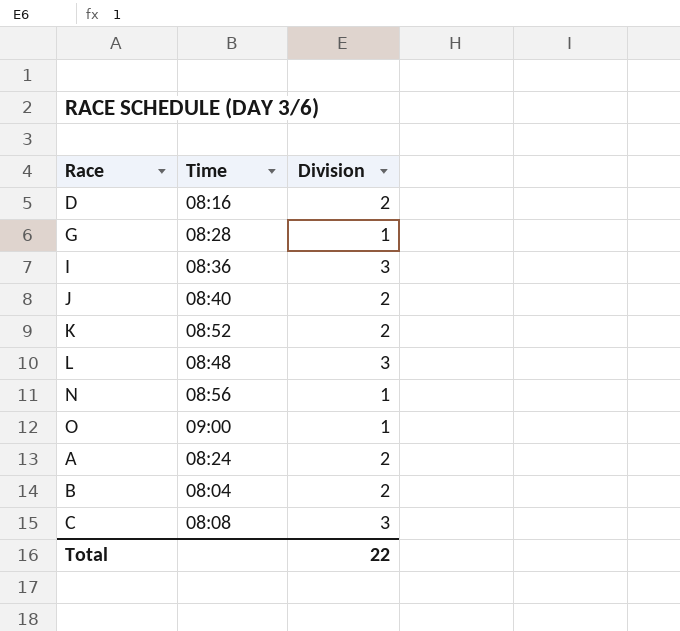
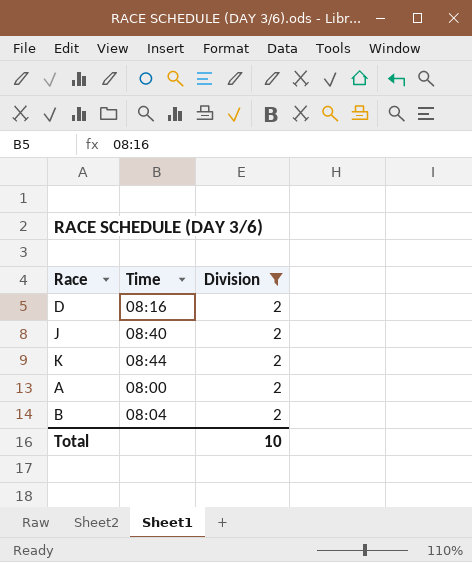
filter: none -> Division = 2
K | Time: 08:52 -> 08:44
A | Time: 08:24 -> 08:00
Total | Division: 22 -> 10

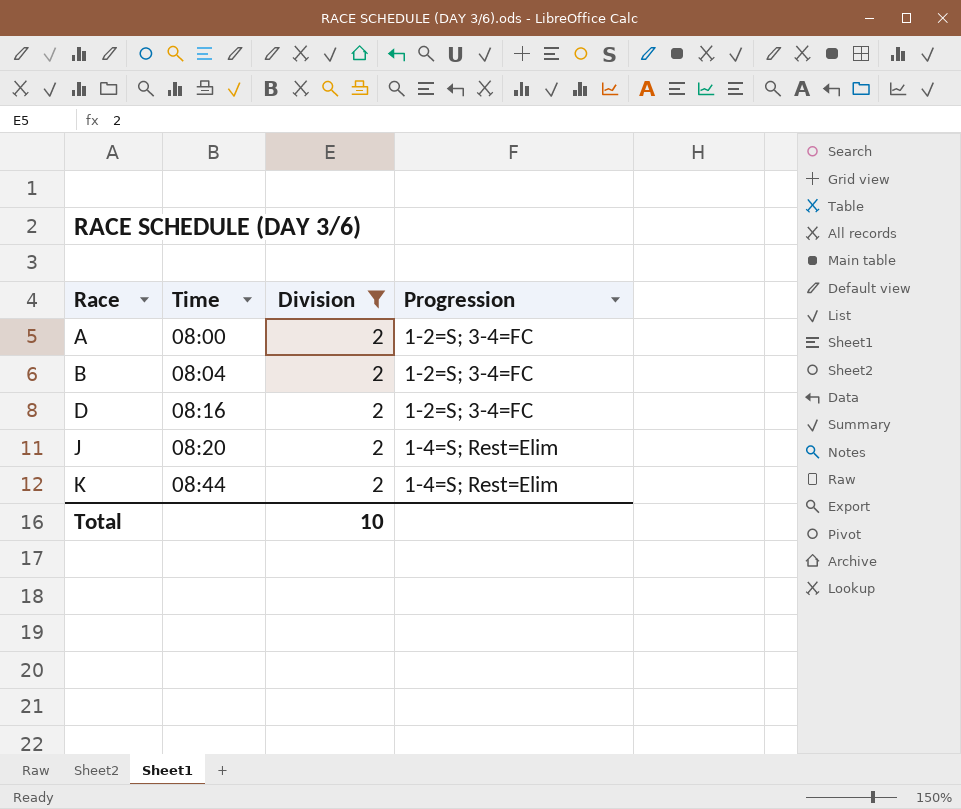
row order: none -> Race ascending
column Progression | position: none -> 4
J | Time: 08:40 -> 08:20

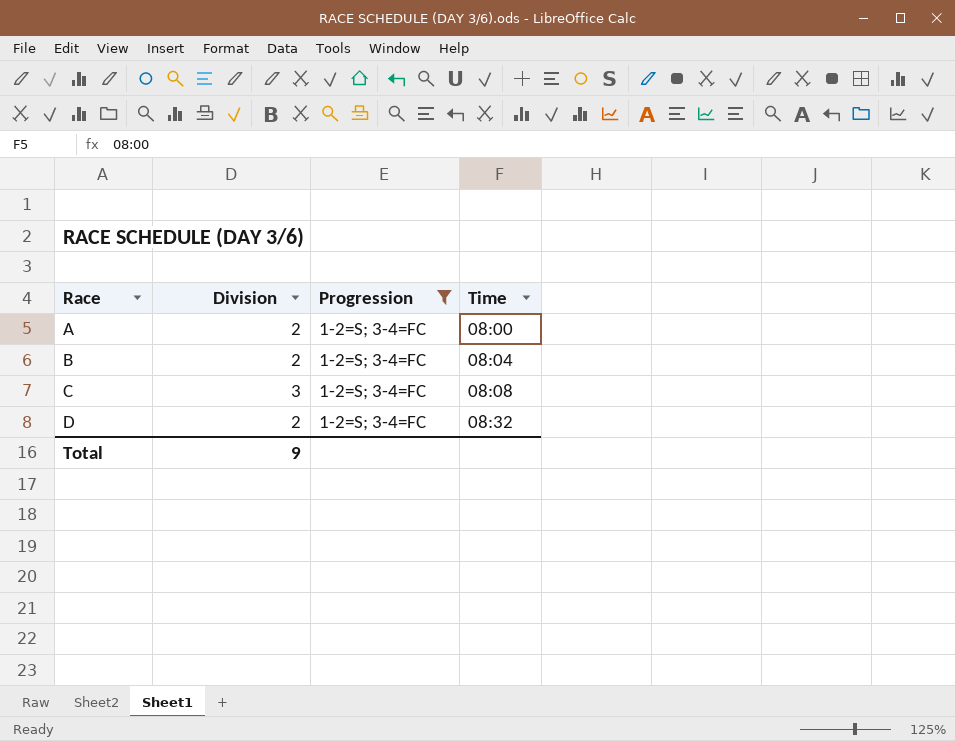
filter: Division = 2 -> Progression = 1-2=S; 3-4=FC
column Time | position: 2 -> 4
D | Time: 08:16 -> 08:32
Total | Division: 10 -> 9

